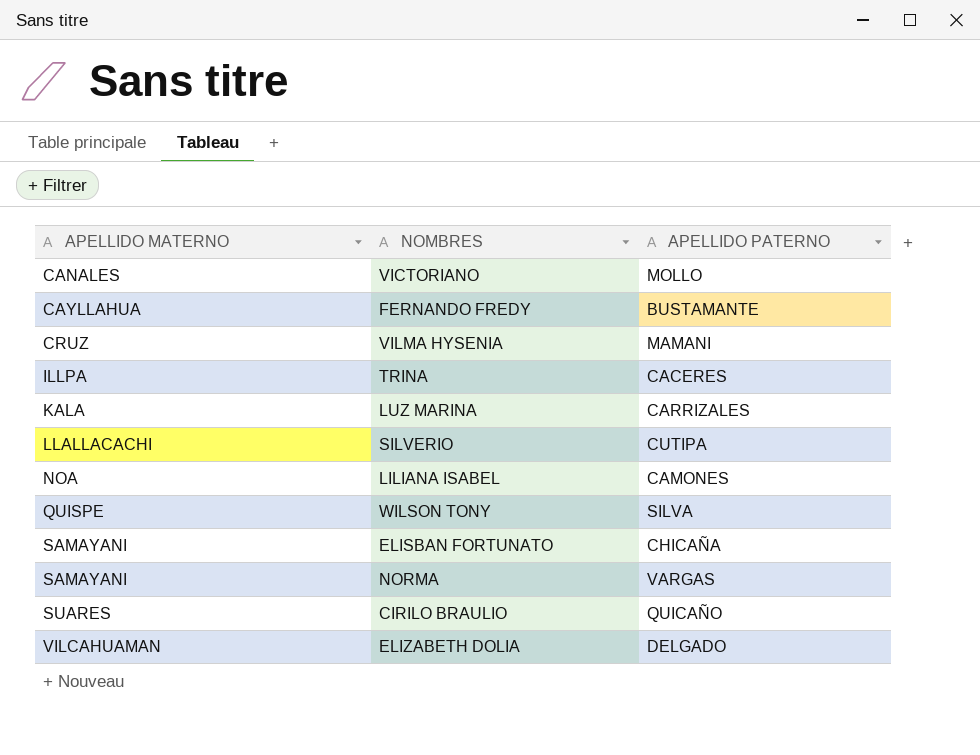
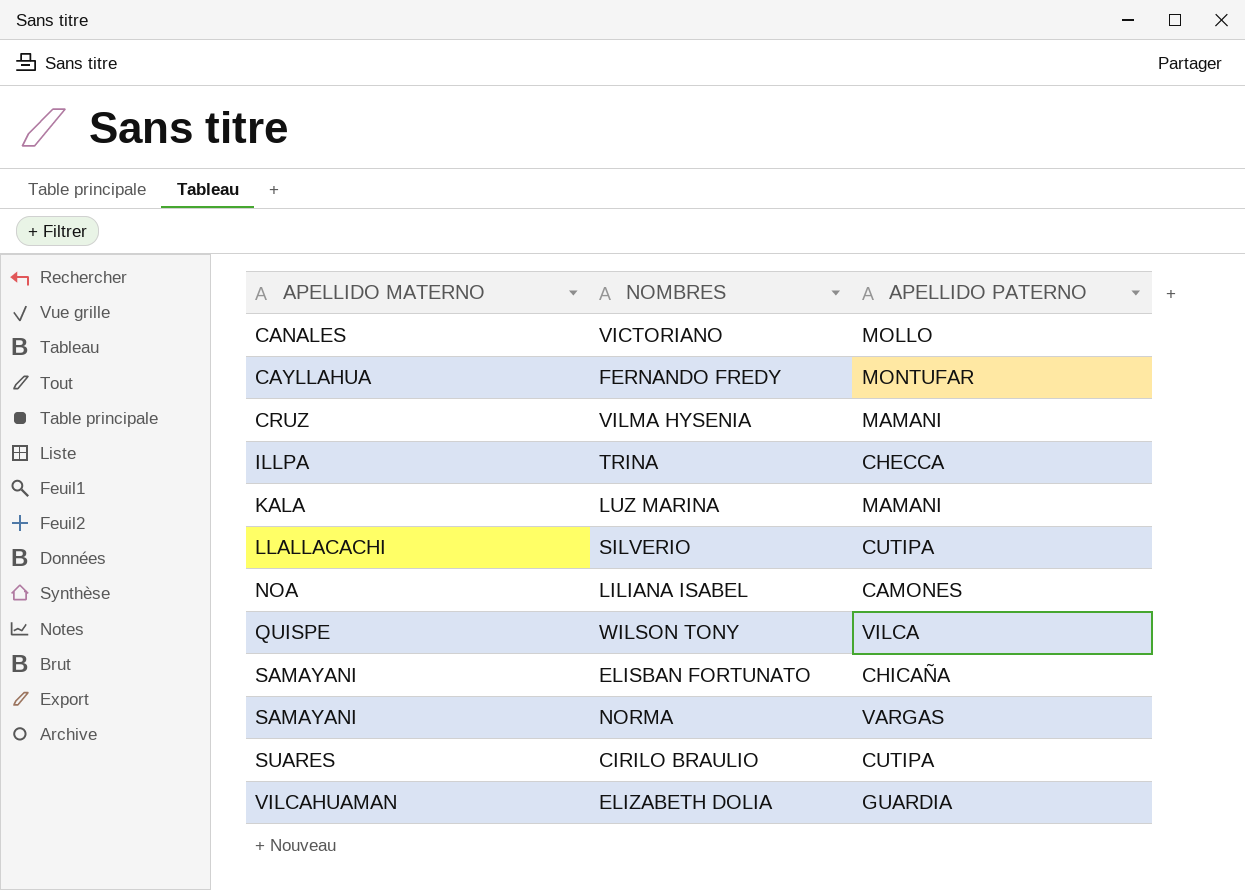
FERNANDO FREDY | APELLIDO PATERNO: BUSTAMANTE -> MONTUFAR
TRINA | APELLIDO PATERNO: CACERES -> CHECCA
LUZ MARINA | APELLIDO PATERNO: CARRIZALES -> MAMANI
WILSON TONY | APELLIDO PATERNO: SILVA -> VILCA
CIRILO BRAULIO | APELLIDO PATERNO: QUICAÑO -> CUTIPA
ELIZABETH DOLIA | APELLIDO PATERNO: DELGADO -> GUARDIA

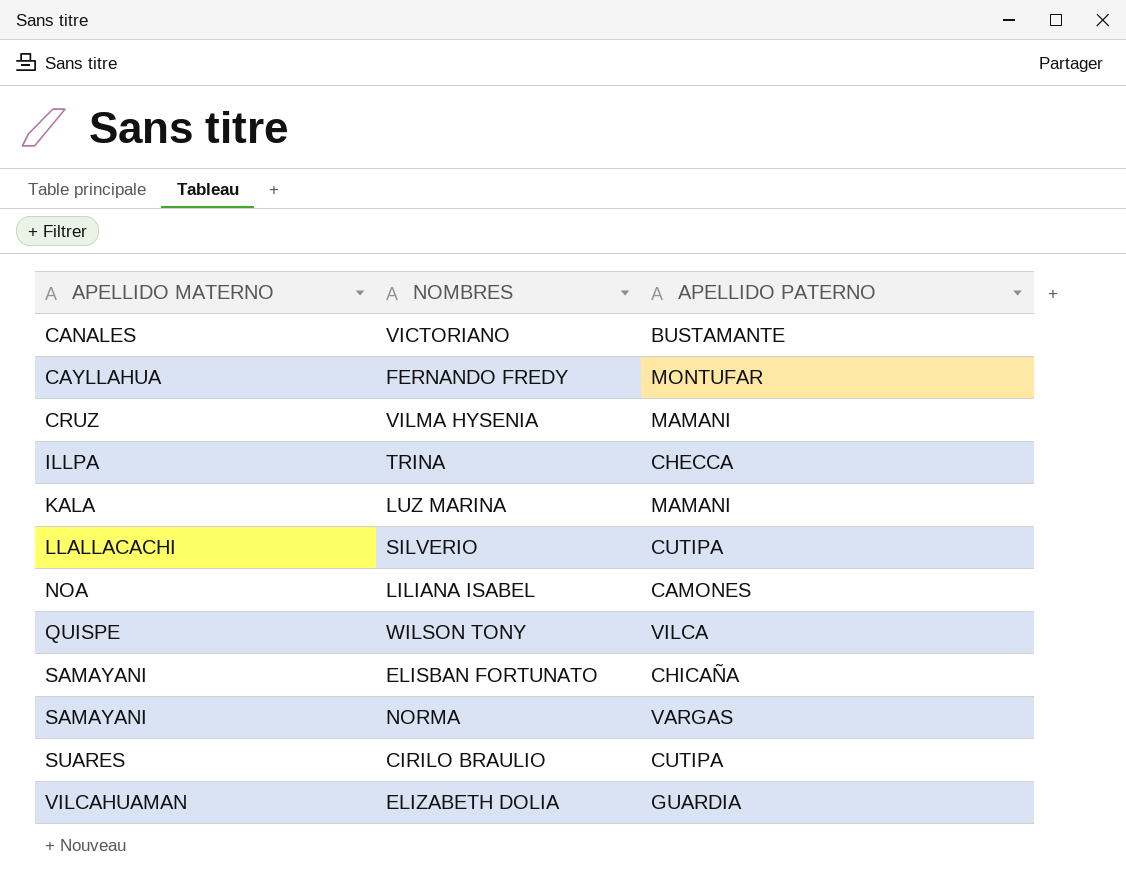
VICTORIANO | APELLIDO PATERNO: MOLLO -> BUSTAMANTE

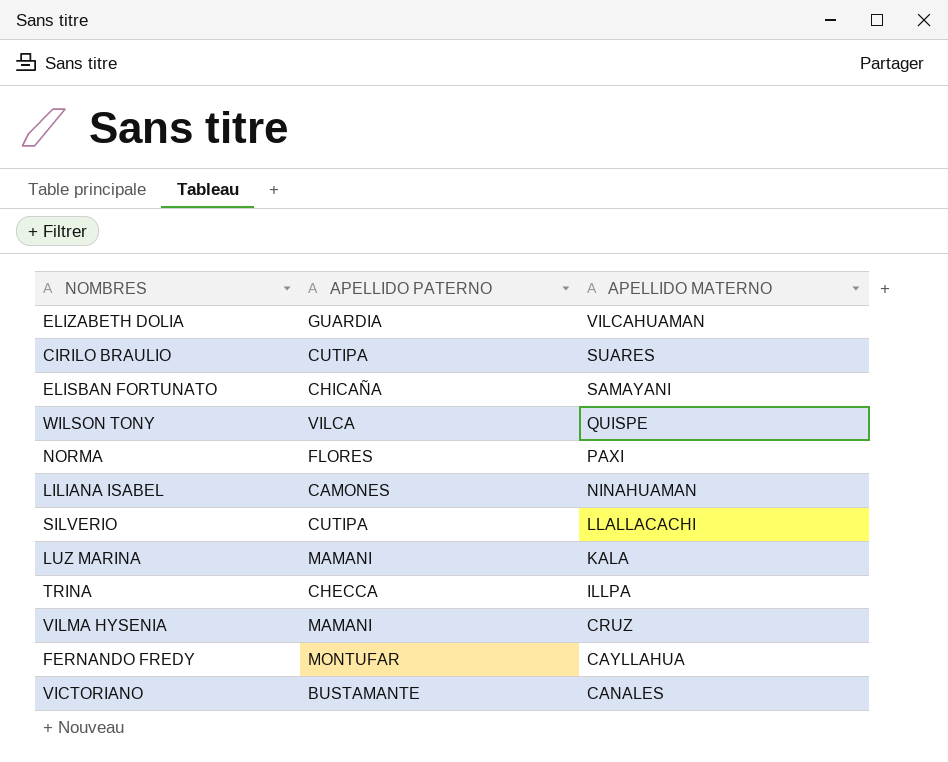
row order: APELLIDO MATERNO ascending -> APELLIDO MATERNO descending
column APELLIDO MATERNO | position: 1 -> 3
NORMA | APELLIDO PATERNO: VARGAS -> FLORES
NORMA | APELLIDO MATERNO: SAMAYANI -> PAXI
LILIANA ISABEL | APELLIDO MATERNO: NOA -> NINAHUAMAN

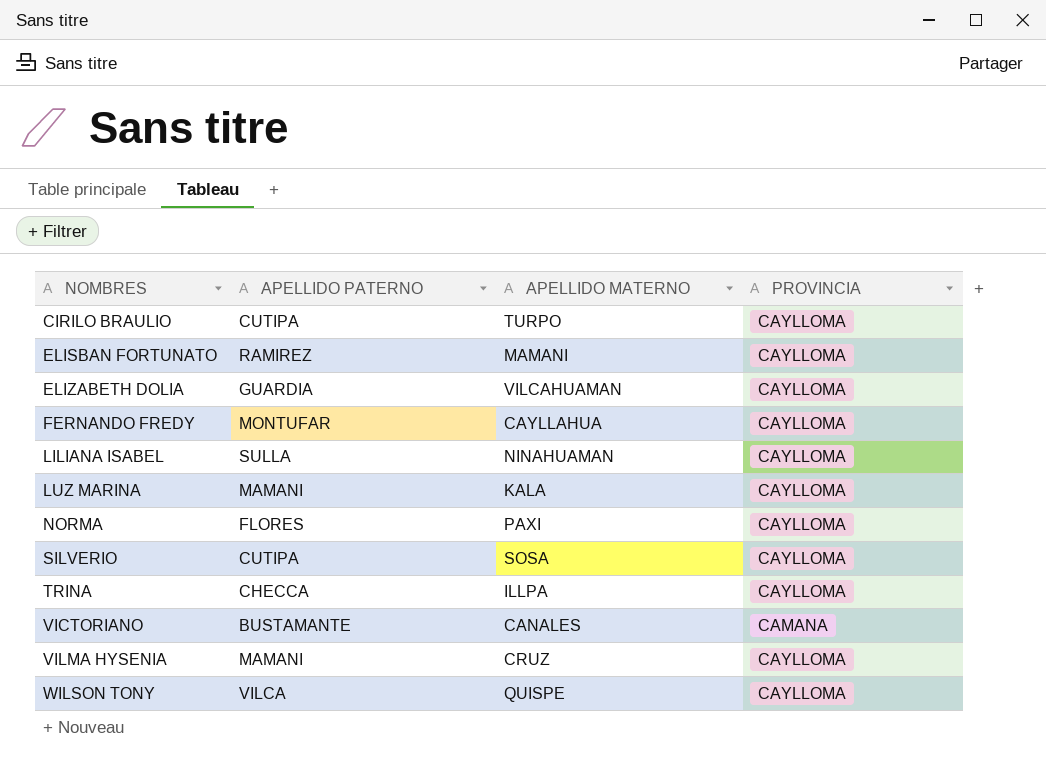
row order: APELLIDO MATERNO descending -> NOMBRES ascending
column PROVINCIA | position: none -> 4
CIRILO BRAULIO | APELLIDO MATERNO: SUARES -> TURPO
ELISBAN FORTUNATO | APELLIDO PATERNO: CHICAÑA -> RAMIREZ
ELISBAN FORTUNATO | APELLIDO MATERNO: SAMAYANI -> MAMANI
LILIANA ISABEL | APELLIDO PATERNO: CAMONES -> SULLA
SILVERIO | APELLIDO MATERNO: LLALLACACHI -> SOSA

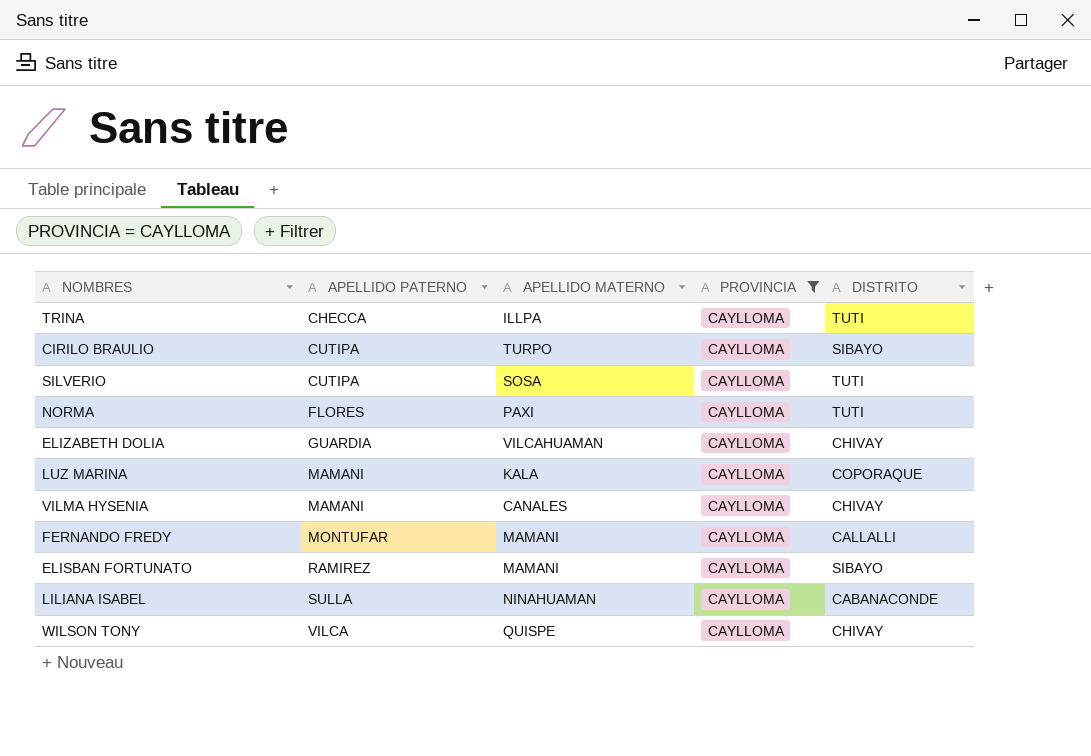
filter: none -> PROVINCIA = CAYLLOMA
row order: NOMBRES ascending -> APELLIDO PATERNO ascending
column DISTRITO | position: none -> 5
VILMA HYSENIA | APELLIDO MATERNO: CRUZ -> CANALES
FERNANDO FREDY | APELLIDO MATERNO: CAYLLAHUA -> MAMANI

